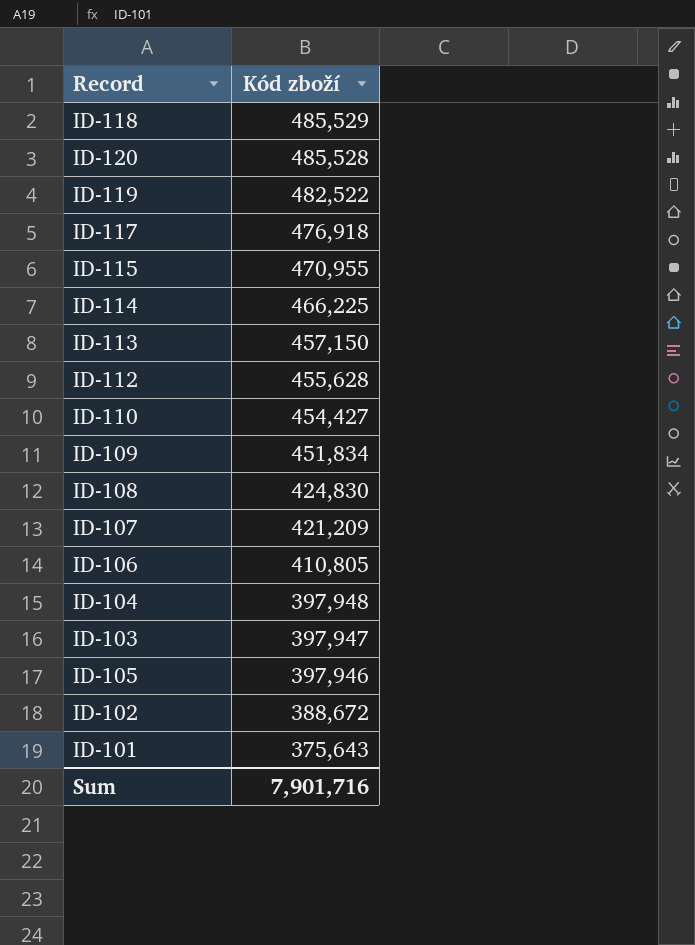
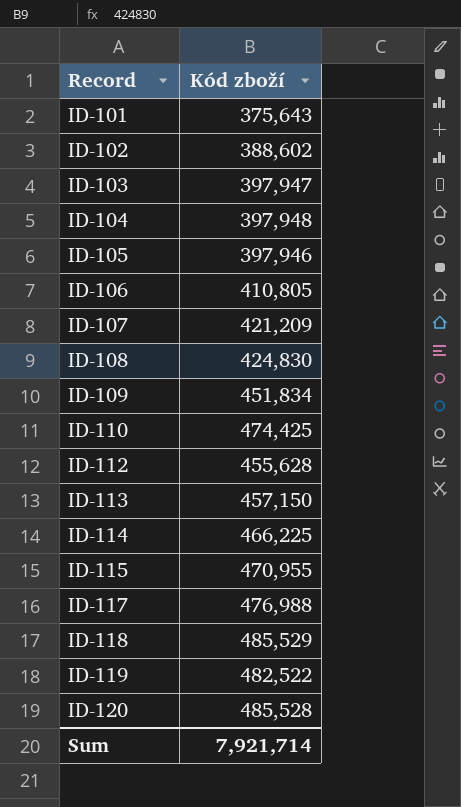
row order: Kód zboží descending -> Record ascending
ID-102 | Kód zboží: 388,672 -> 388,602
ID-110 | Kód zboží: 454,427 -> 474,425
ID-117 | Kód zboží: 476,918 -> 476,988
Sum | Kód zboží: 7,901,716 -> 7,921,714

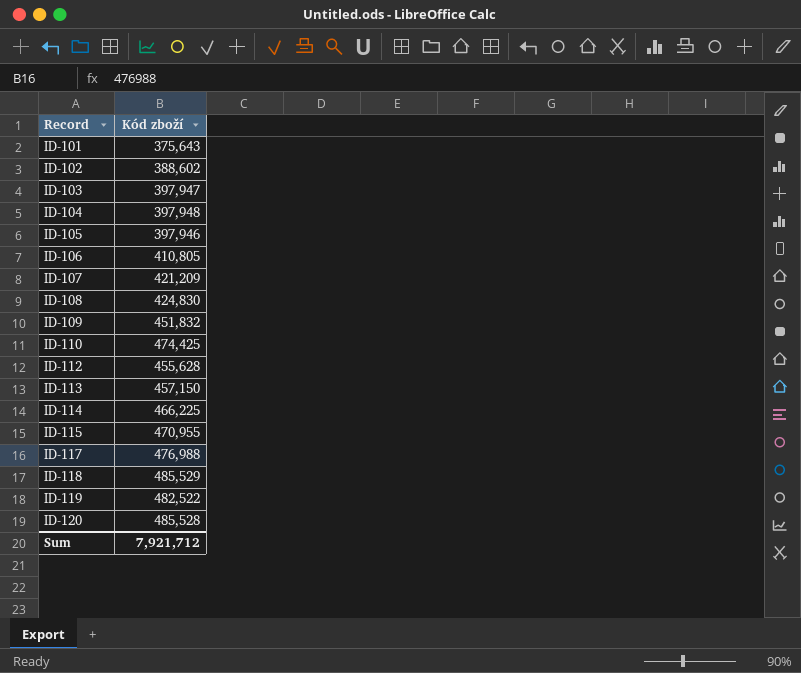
ID-109 | Kód zboží: 451,834 -> 451,832
Sum | Kód zboží: 7,921,714 -> 7,921,712

